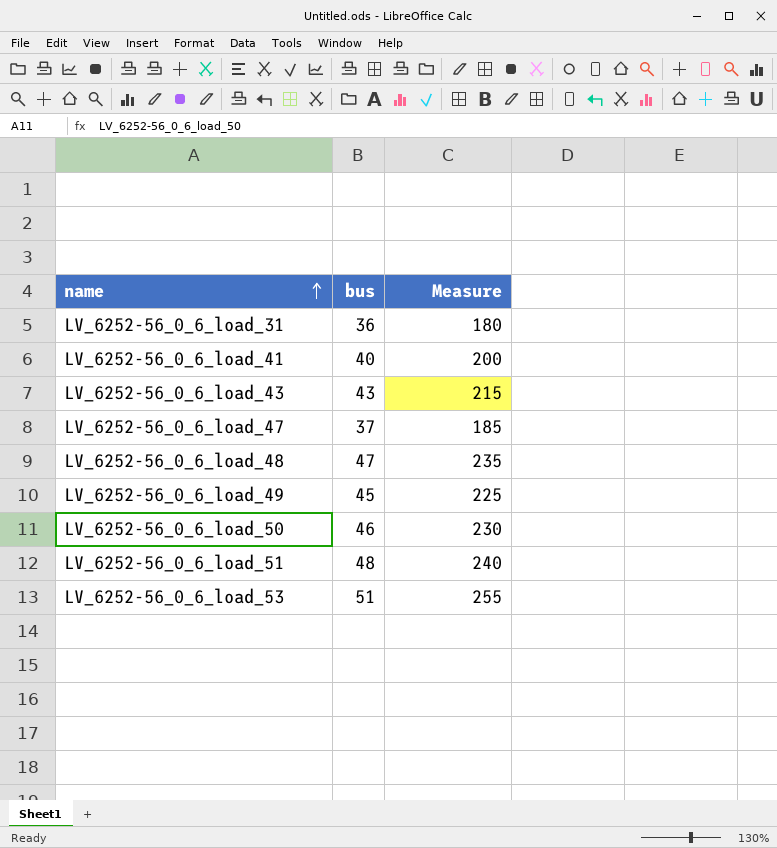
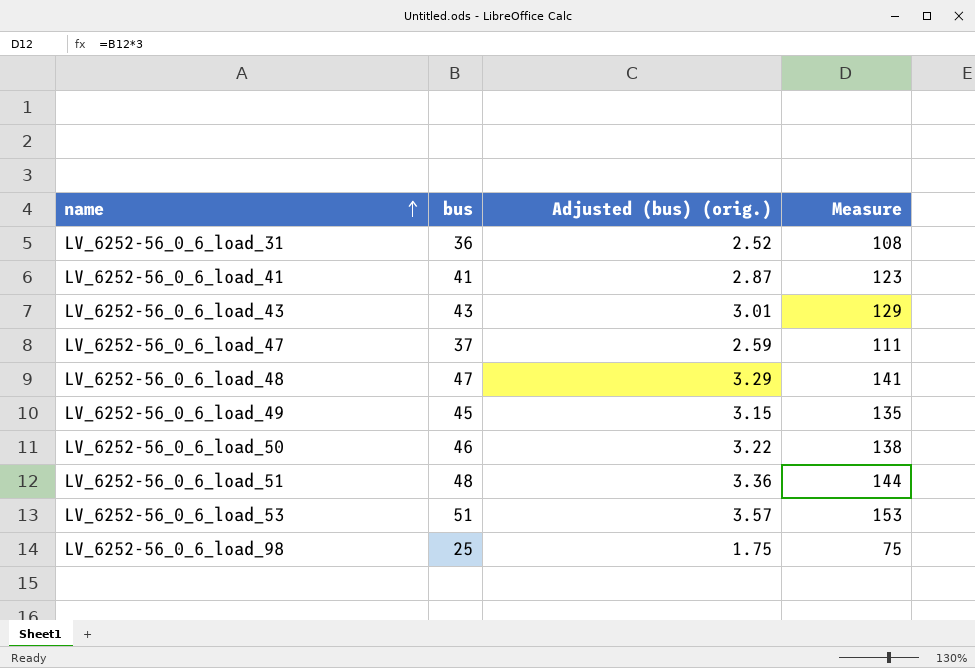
column Adjusted (bus) (orig.) | formula: none -> [bus] * 0.07
column Measure | formula: [bus] * 5 -> [bus] * 3
LV_6252-56_0_6_load_41 | bus: 40 -> 41
row LV_6252-56_0_6_load_98: none -> 25 | 1.75 | 75

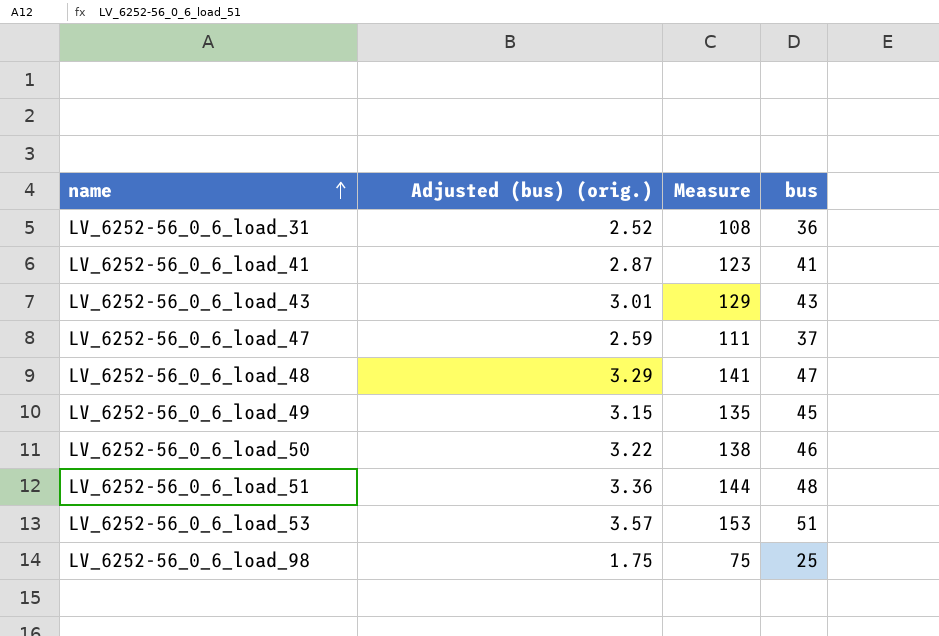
column bus | position: 2 -> 4

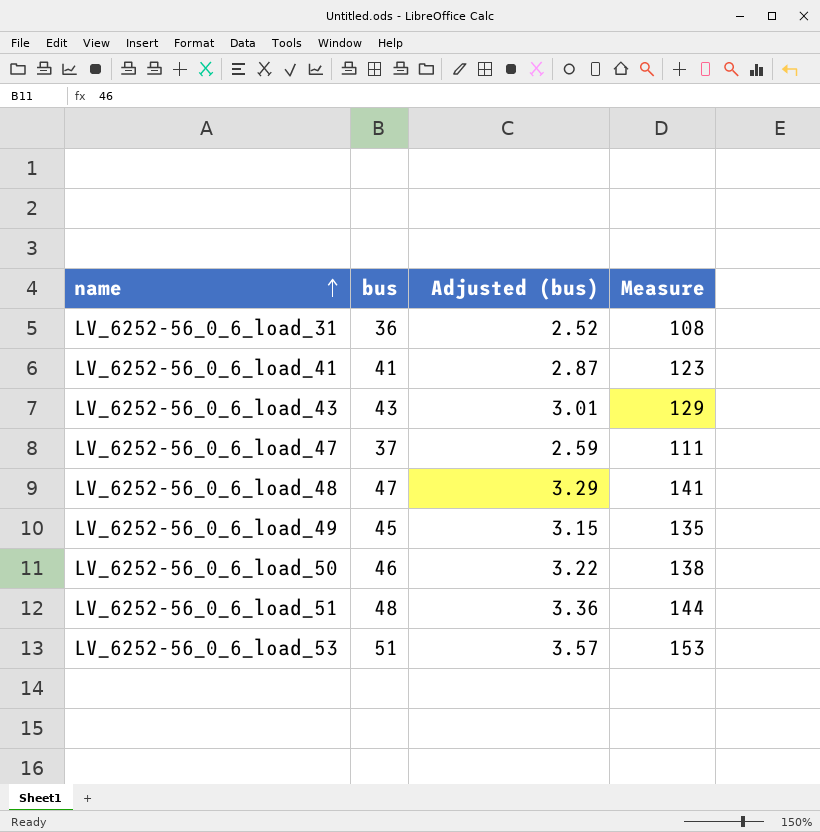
column bus | position: 4 -> 2
column name: Adjusted (bus) (orig.) -> Adjusted (bus)
row LV_6252-56_0_6_load_98: 1.75 | 75 | 25 -> none

